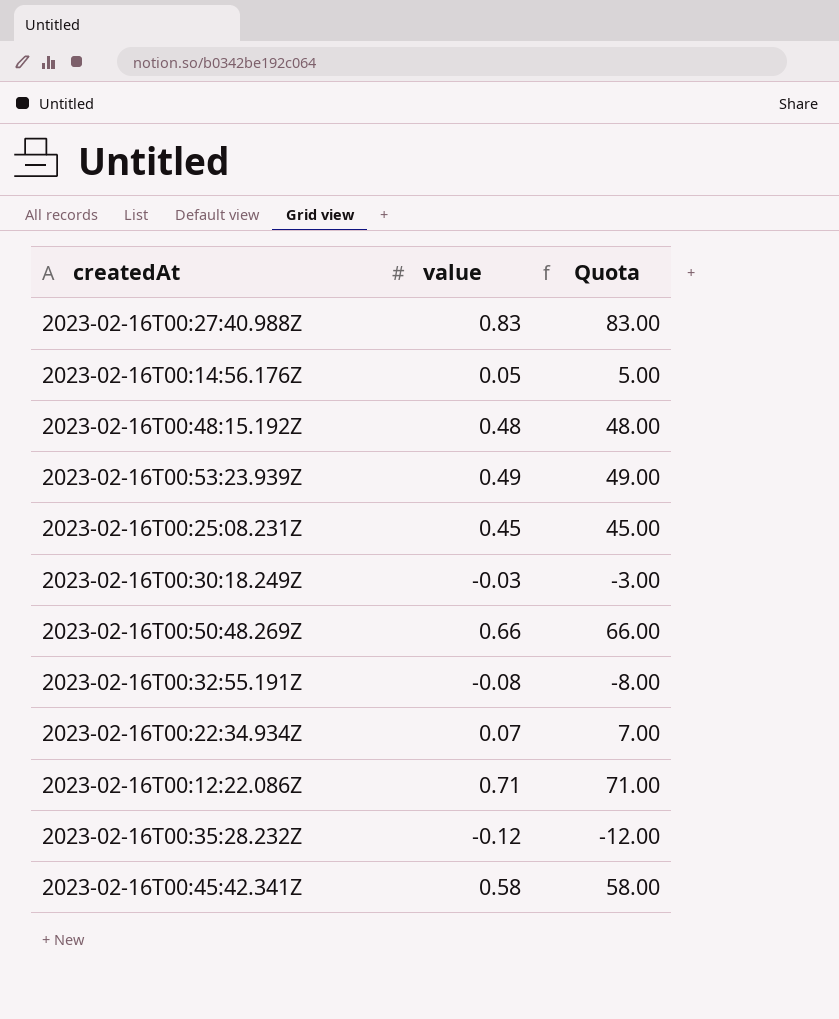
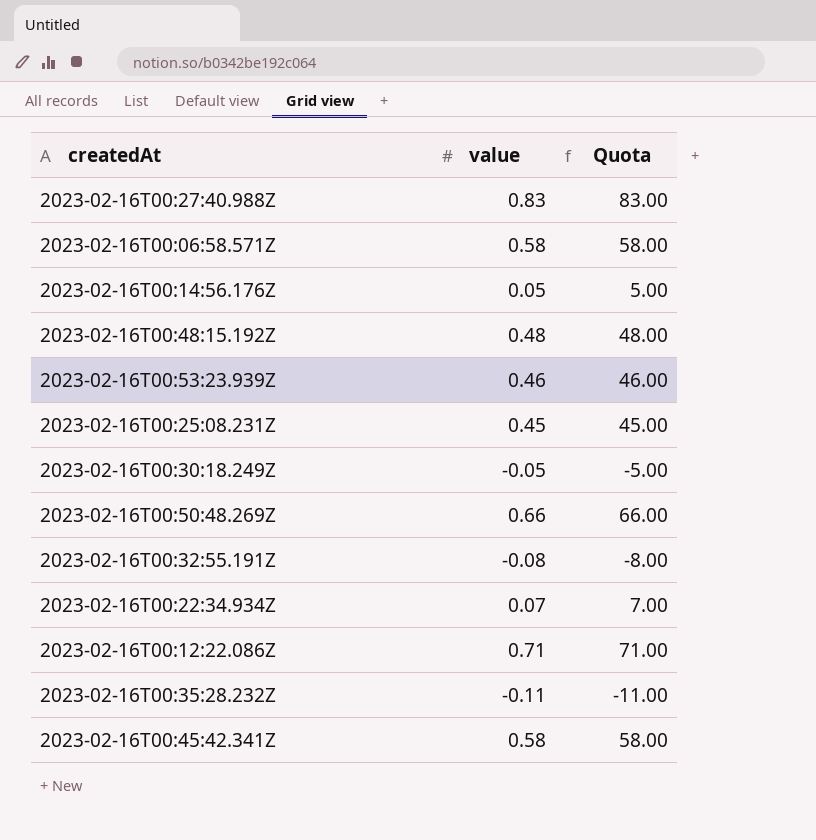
row 2023-02-16T00:06:58.571Z: none -> 0.58 | 58.00
2023-02-16T00:53:23.939Z | value: 0.49 -> 0.46
2023-02-16T00:53:23.939Z | Quota: 49.00 -> 46.00
2023-02-16T00:30:18.249Z | value: -0.03 -> -0.05
2023-02-16T00:30:18.249Z | Quota: -3.00 -> -5.00
2023-02-16T00:35:28.232Z | value: -0.12 -> -0.11
2023-02-16T00:35:28.232Z | Quota: -12.00 -> -11.00

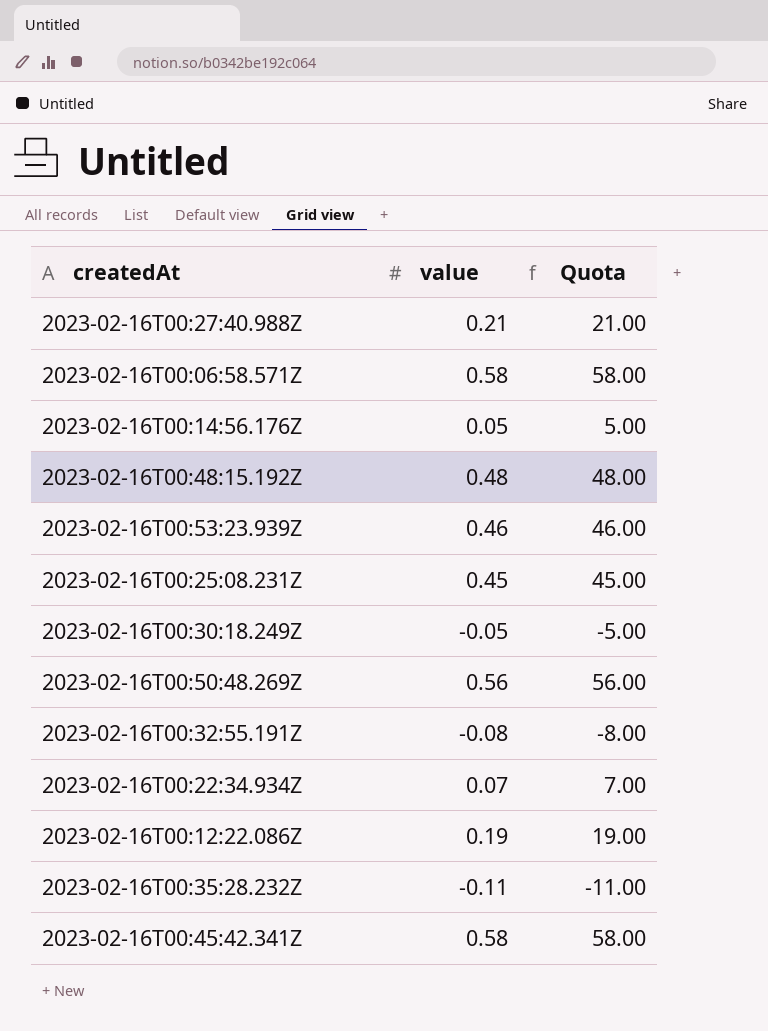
2023-02-16T00:27:40.988Z | value: 0.83 -> 0.21
2023-02-16T00:27:40.988Z | Quota: 83.00 -> 21.00
2023-02-16T00:50:48.269Z | value: 0.66 -> 0.56
2023-02-16T00:50:48.269Z | Quota: 66.00 -> 56.00
2023-02-16T00:12:22.086Z | value: 0.71 -> 0.19
2023-02-16T00:12:22.086Z | Quota: 71.00 -> 19.00

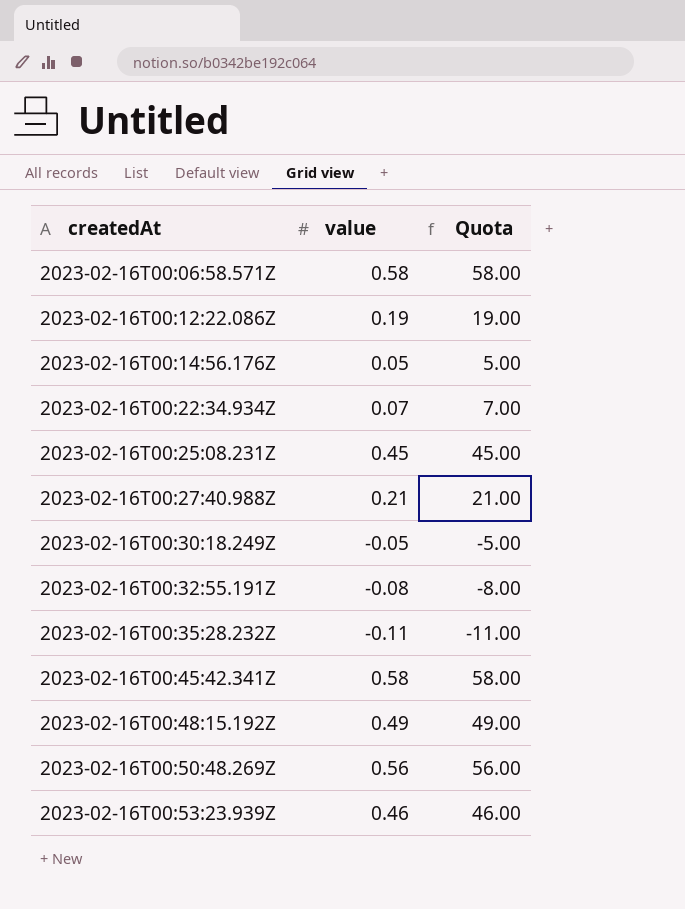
row order: none -> createdAt ascending
2023-02-16T00:48:15.192Z | value: 0.48 -> 0.49
2023-02-16T00:48:15.192Z | Quota: 48.00 -> 49.00

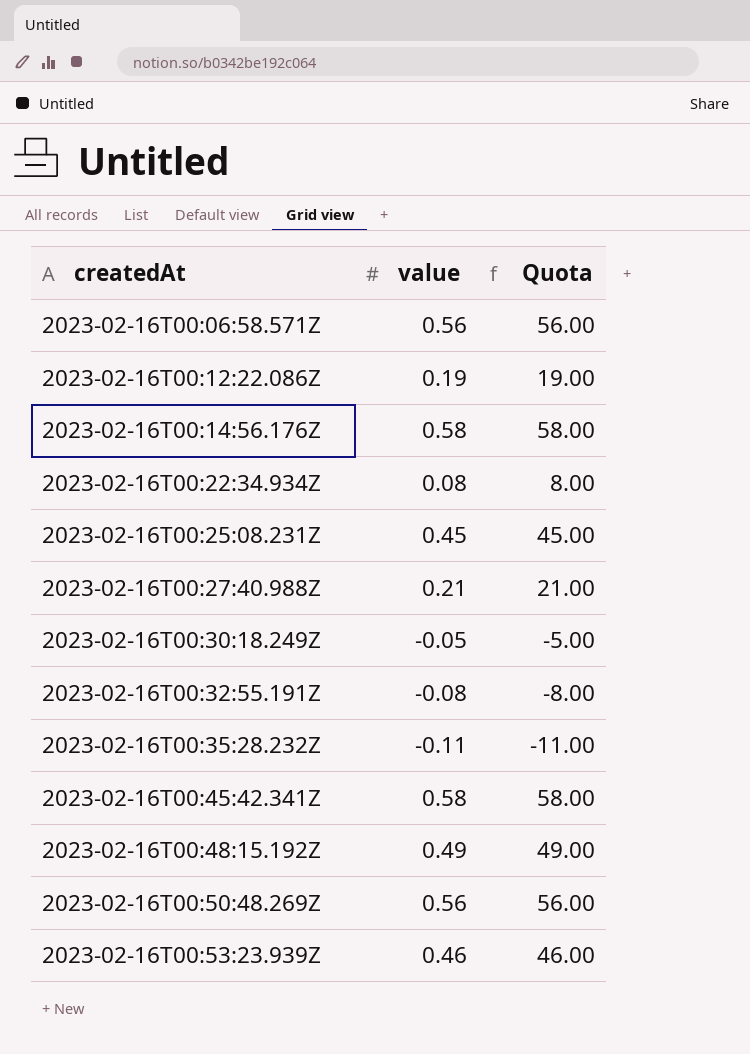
2023-02-16T00:06:58.571Z | value: 0.58 -> 0.56
2023-02-16T00:06:58.571Z | Quota: 58.00 -> 56.00
2023-02-16T00:14:56.176Z | value: 0.05 -> 0.58
2023-02-16T00:14:56.176Z | Quota: 5.00 -> 58.00
2023-02-16T00:22:34.934Z | value: 0.07 -> 0.08
2023-02-16T00:22:34.934Z | Quota: 7.00 -> 8.00

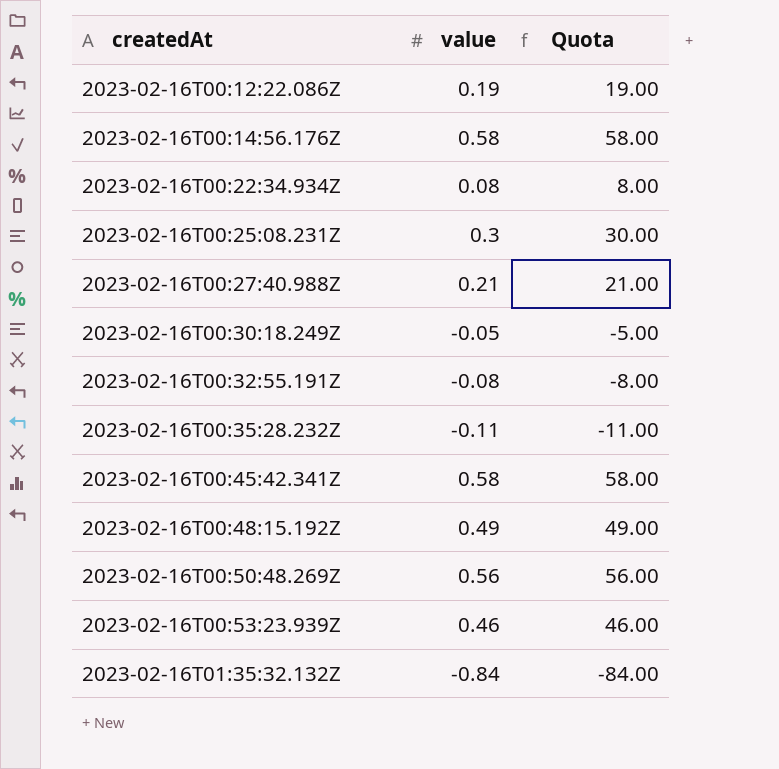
row 2023-02-16T00:06:58.571Z: 0.56 | 56.00 -> none
2023-02-16T00:25:08.231Z | value: 0.45 -> 0.3
2023-02-16T00:25:08.231Z | Quota: 45.00 -> 30.00
row 2023-02-16T01:35:32.132Z: none -> -0.84 | -84.00

